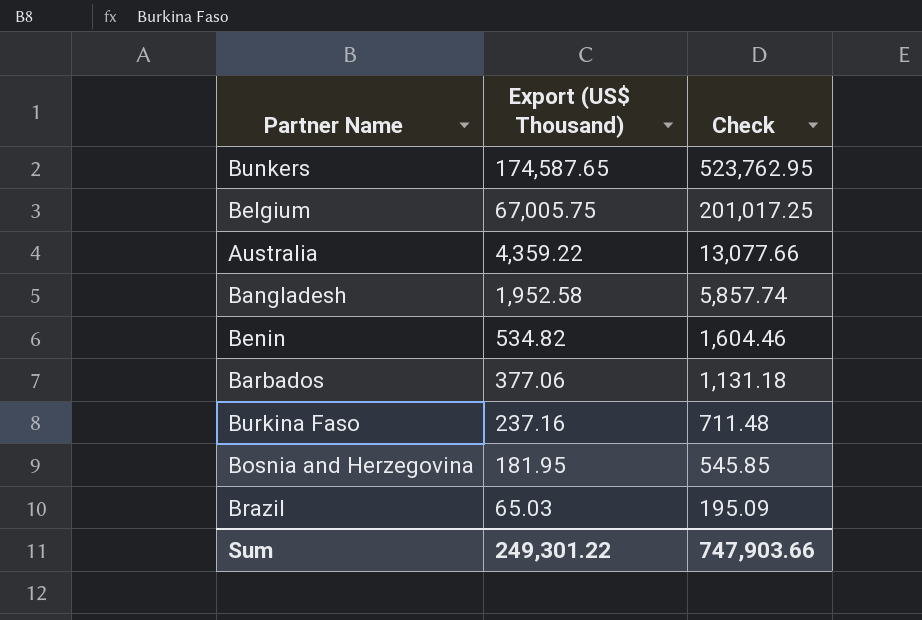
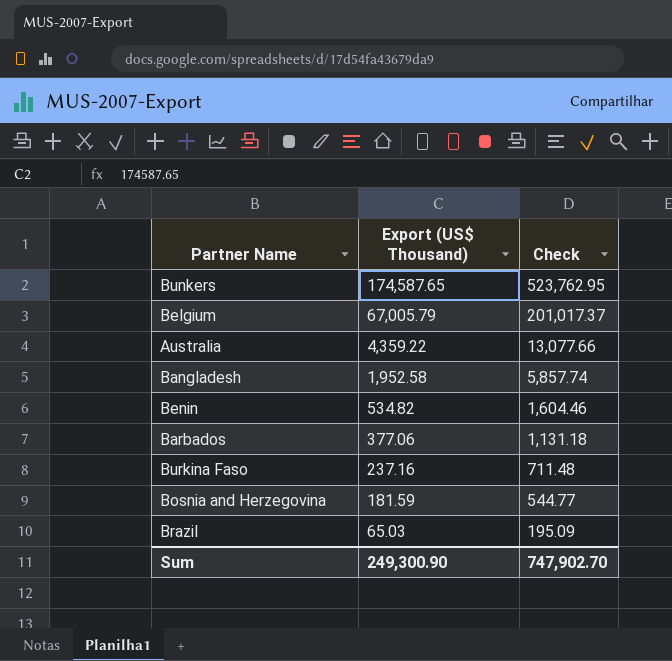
Belgium | Export (US$ Thousand): 67,005.75 -> 67,005.79
Belgium | Check: 201,017.25 -> 201,017.37
Bosnia and Herzegovina | Export (US$ Thousand): 181.95 -> 181.59
Bosnia and Herzegovina | Check: 545.85 -> 544.77
Sum | Export (US$ Thousand): 249,301.22 -> 249,300.90
Sum | Check: 747,903.66 -> 747,902.70

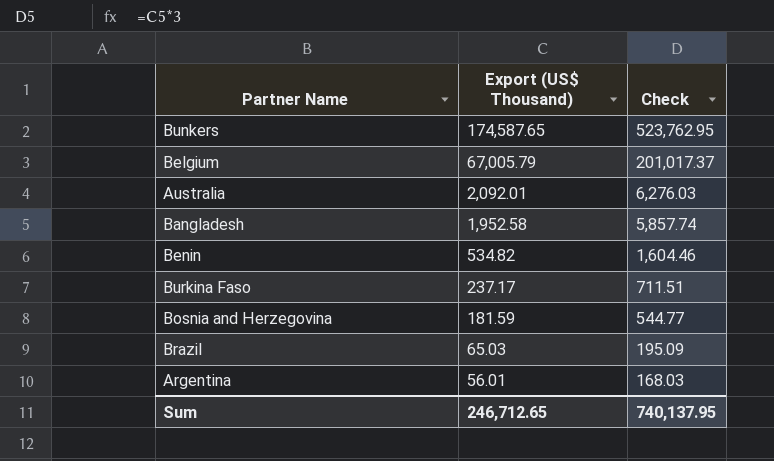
row Barbados: 377.06 | 1,131.18 -> none
Australia | Export (US$ Thousand): 4,359.22 -> 2,092.01
Australia | Check: 13,077.66 -> 6,276.03
Burkina Faso | Export (US$ Thousand): 237.16 -> 237.17
Burkina Faso | Check: 711.48 -> 711.51
row Argentina: none -> 56.01 | 168.03
Sum | Export (US$ Thousand): 249,300.90 -> 246,712.65
Sum | Check: 747,902.70 -> 740,137.95

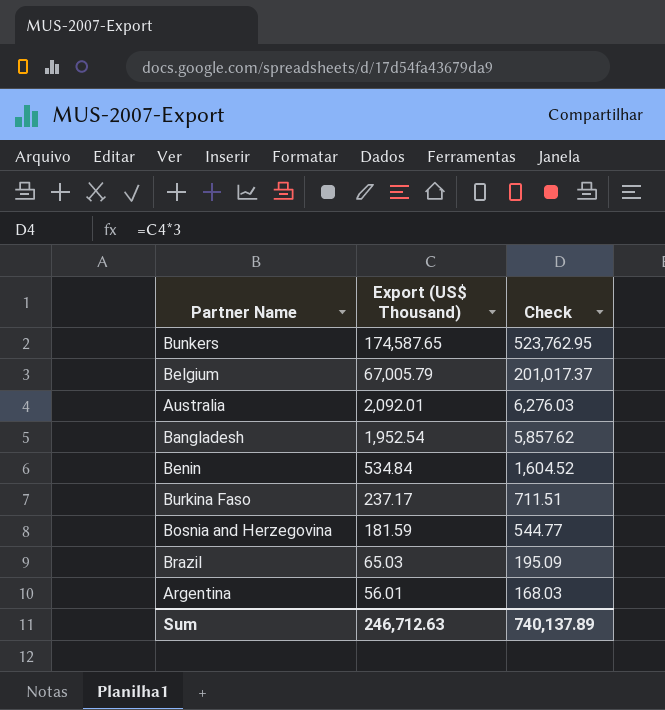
Bangladesh | Export (US$ Thousand): 1,952.58 -> 1,952.54
Bangladesh | Check: 5,857.74 -> 5,857.62
Benin | Export (US$ Thousand): 534.82 -> 534.84
Benin | Check: 1,604.46 -> 1,604.52
Sum | Export (US$ Thousand): 246,712.65 -> 246,712.63
Sum | Check: 740,137.95 -> 740,137.89

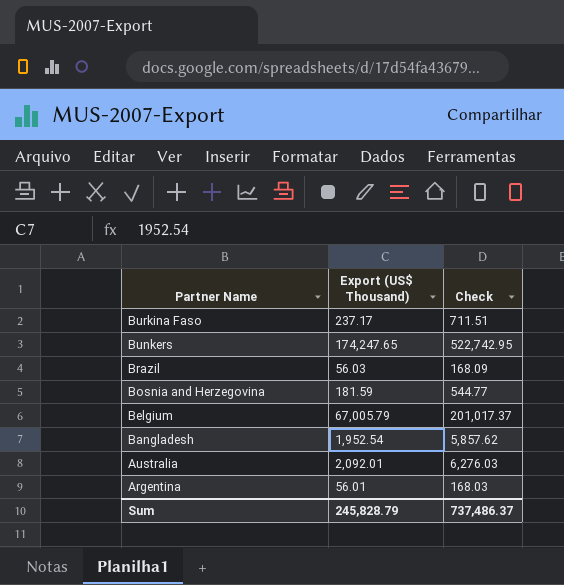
row order: Export (US$ Thousand) descending -> Partner Name descending
row Benin: 534.84 | 1,604.52 -> none
Bunkers | Export (US$ Thousand): 174,587.65 -> 174,247.65
Bunkers | Check: 523,762.95 -> 522,742.95
Brazil | Export (US$ Thousand): 65.03 -> 56.03
Brazil | Check: 195.09 -> 168.09
Sum | Export (US$ Thousand): 246,712.63 -> 245,828.79
Sum | Check: 740,137.89 -> 737,486.37

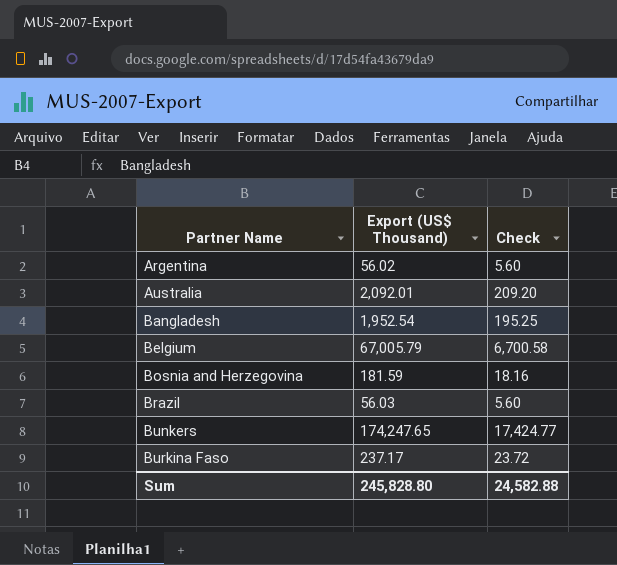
row order: Partner Name descending -> Partner Name ascending
column Check | formula: [Export (US$ Thousand)] * 3 -> [Export (US$ Thousand)] * 0.1
Argentina | Export (US$ Thousand): 56.01 -> 56.02
Sum | Export (US$ Thousand): 245,828.79 -> 245,828.80
Sum | Check: 737,486.37 -> 24,582.88

